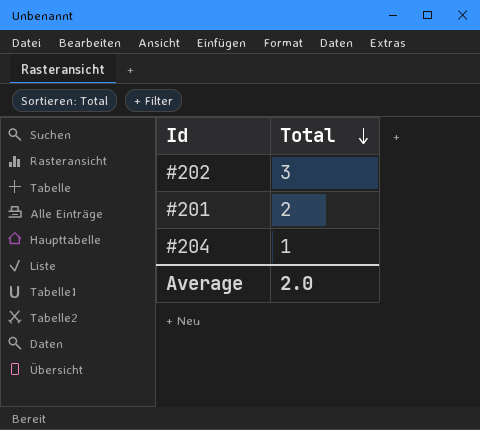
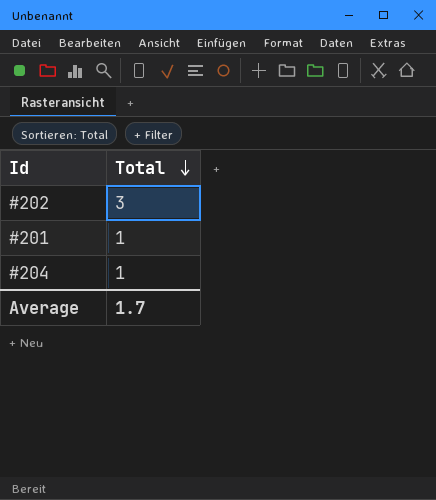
#201 | Total: 2 -> 1
Average | Total: 2.0 -> 1.7

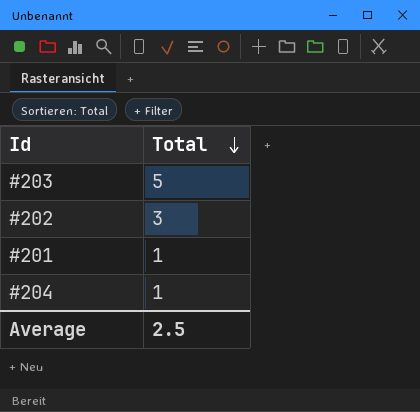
row #203: none -> 5
Average | Total: 1.7 -> 2.5

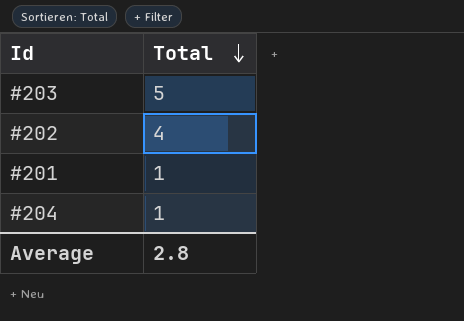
#202 | Total: 3 -> 4
Average | Total: 2.5 -> 2.8

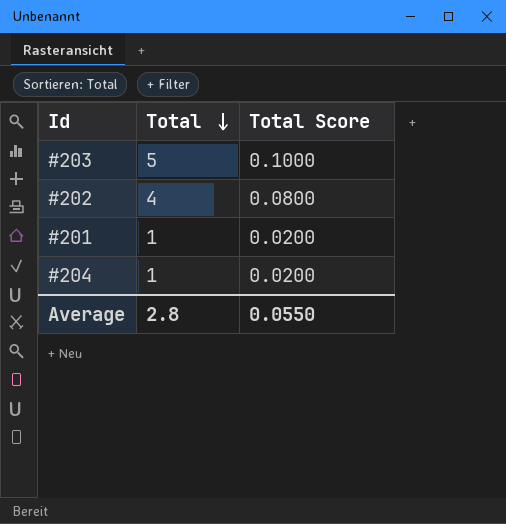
column Total Score | formula: none -> [Total] * 0.02

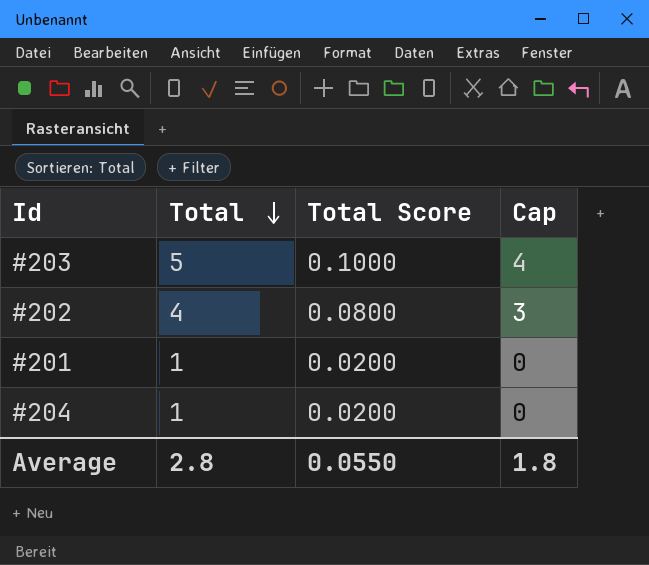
column Cap | formula: none -> [Total] - 1

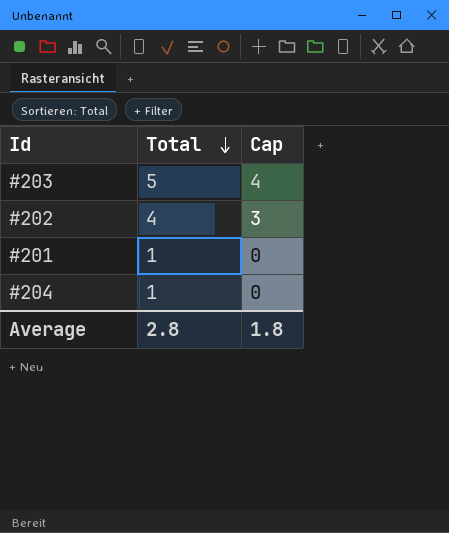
column Total Score | formula: [Total] * 0.02 -> none

